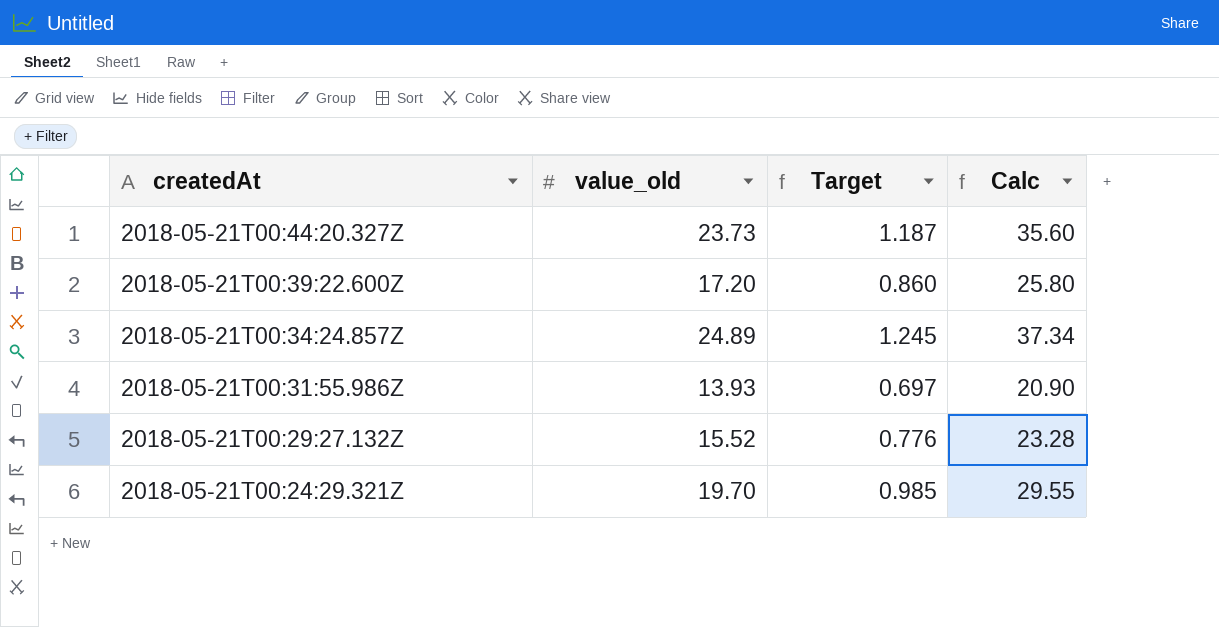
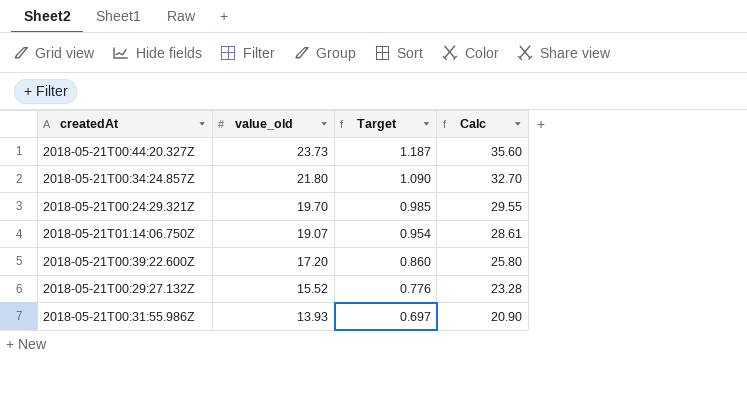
row order: createdAt descending -> value_old descending
2018-05-21T00:34:24.857Z | value_old: 24.89 -> 21.80
2018-05-21T00:34:24.857Z | Target: 1.245 -> 1.090
2018-05-21T00:34:24.857Z | Calc: 37.34 -> 32.70
row 2018-05-21T01:14:06.750Z: none -> 19.07 | 0.954 | 28.61

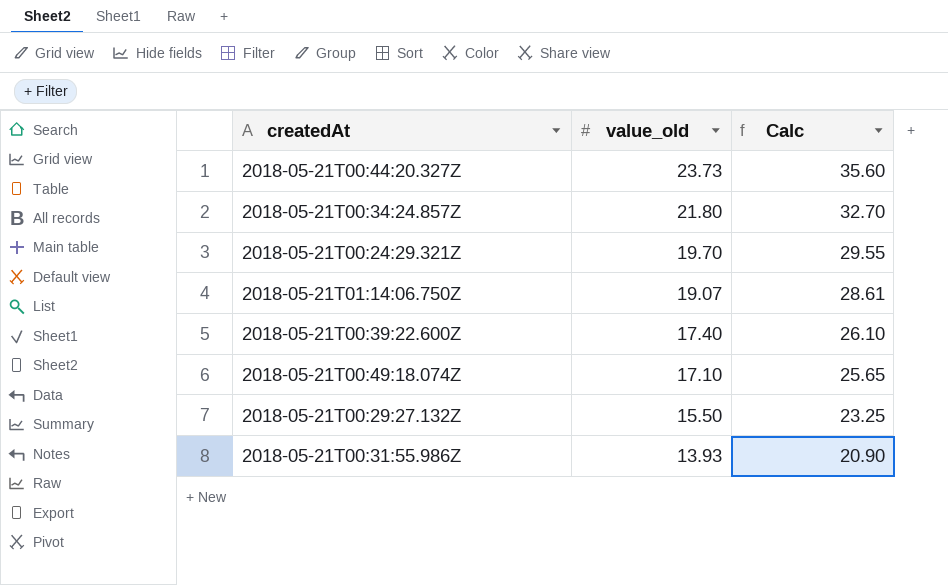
column Target | formula: [value_old] * 0.05 -> none
2018-05-21T00:39:22.600Z | value_old: 17.20 -> 17.40
2018-05-21T00:39:22.600Z | Calc: 25.80 -> 26.10
row 2018-05-21T00:49:18.074Z: none -> 17.10 | 25.65
2018-05-21T00:29:27.132Z | value_old: 15.52 -> 15.50
2018-05-21T00:29:27.132Z | Calc: 23.28 -> 23.25

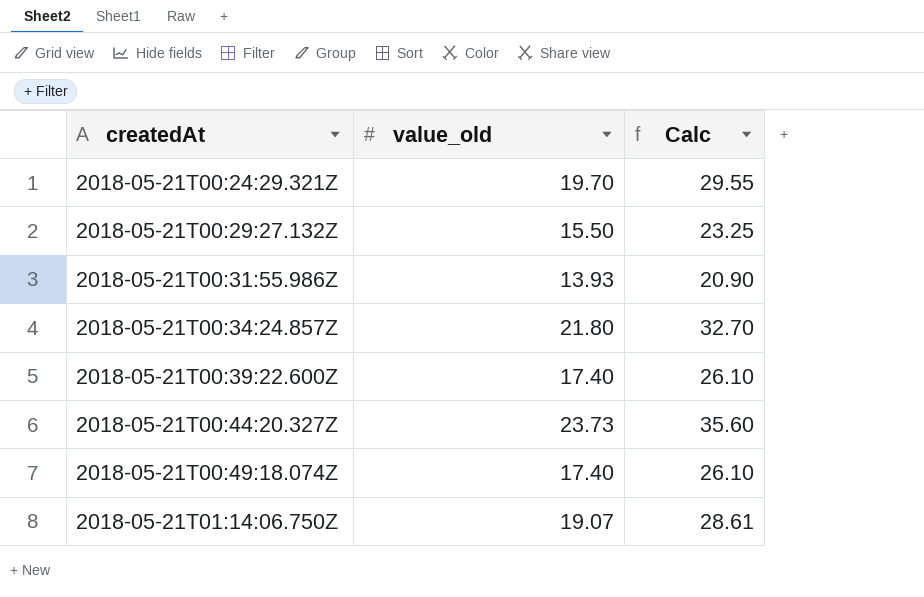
row order: value_old descending -> createdAt ascending
2018-05-21T00:49:18.074Z | value_old: 17.10 -> 17.40
2018-05-21T00:49:18.074Z | Calc: 25.65 -> 26.10

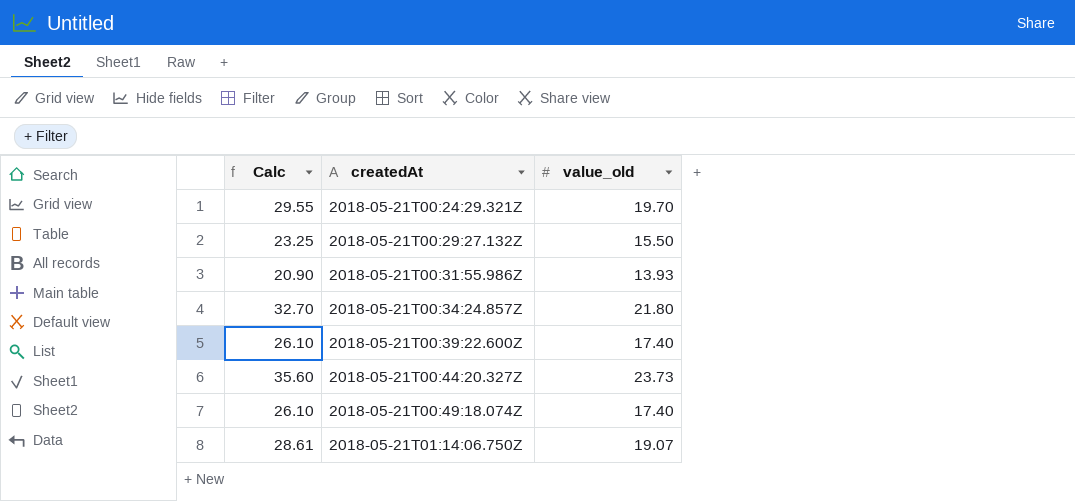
column Calc | position: 3 -> 1

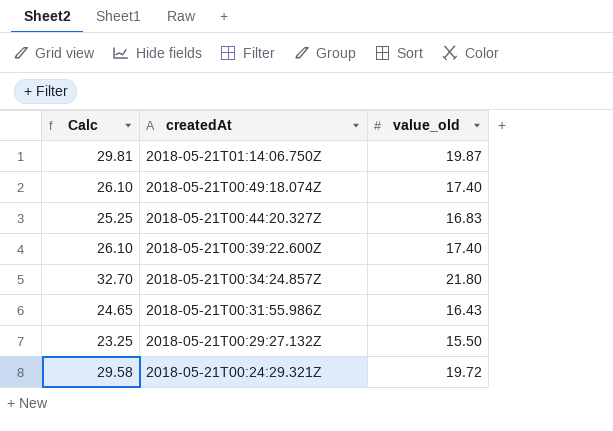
row order: createdAt ascending -> createdAt descending
2018-05-21T01:14:06.750Z | Calc: 28.61 -> 29.81
2018-05-21T01:14:06.750Z | value_old: 19.07 -> 19.87
2018-05-21T00:44:20.327Z | Calc: 35.60 -> 25.25
2018-05-21T00:44:20.327Z | value_old: 23.73 -> 16.83
2018-05-21T00:31:55.986Z | Calc: 20.90 -> 24.65
2018-05-21T00:31:55.986Z | value_old: 13.93 -> 16.43
2018-05-21T00:24:29.321Z | Calc: 29.55 -> 29.58
2018-05-21T00:24:29.321Z | value_old: 19.70 -> 19.72

